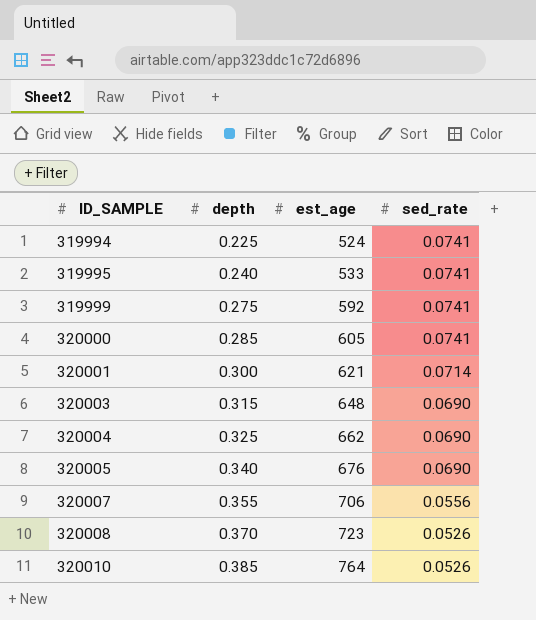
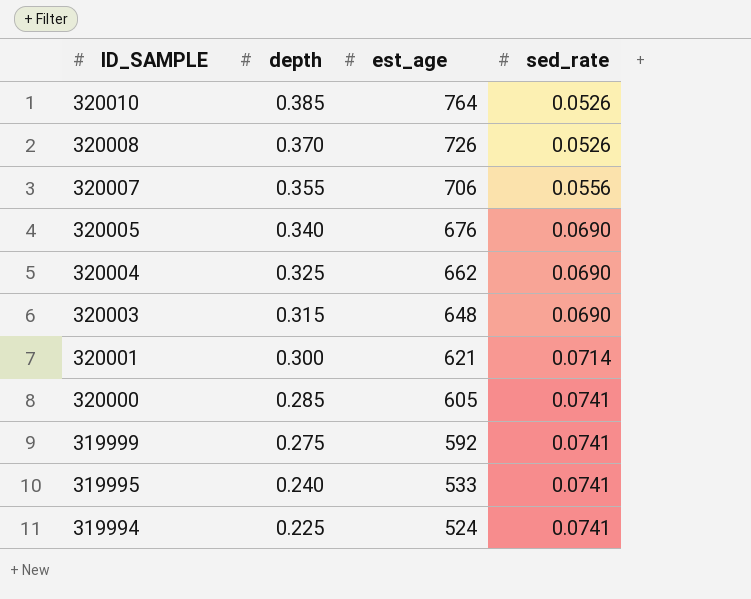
row order: ID_SAMPLE ascending -> ID_SAMPLE descending
320008 | est_age: 723 -> 726

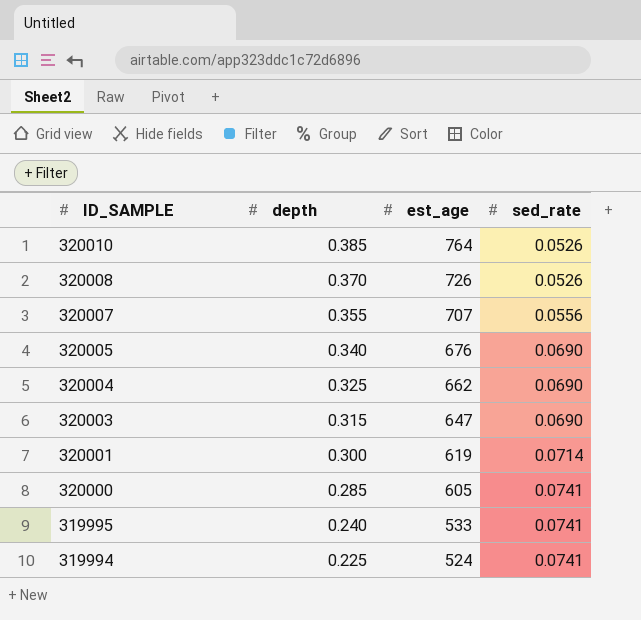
row 319999: 0.275 | 592 | 0.0741 -> none
320007 | est_age: 706 -> 707
320003 | est_age: 648 -> 647
320001 | est_age: 621 -> 619

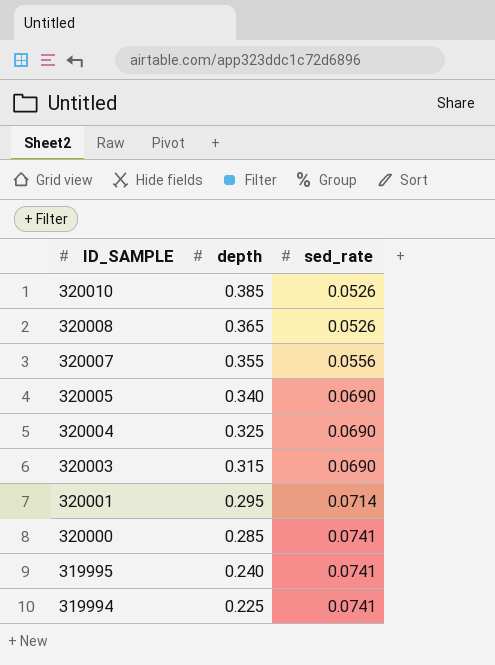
column est_age | position: 3 -> none
320008 | depth: 0.370 -> 0.365
320001 | depth: 0.300 -> 0.295

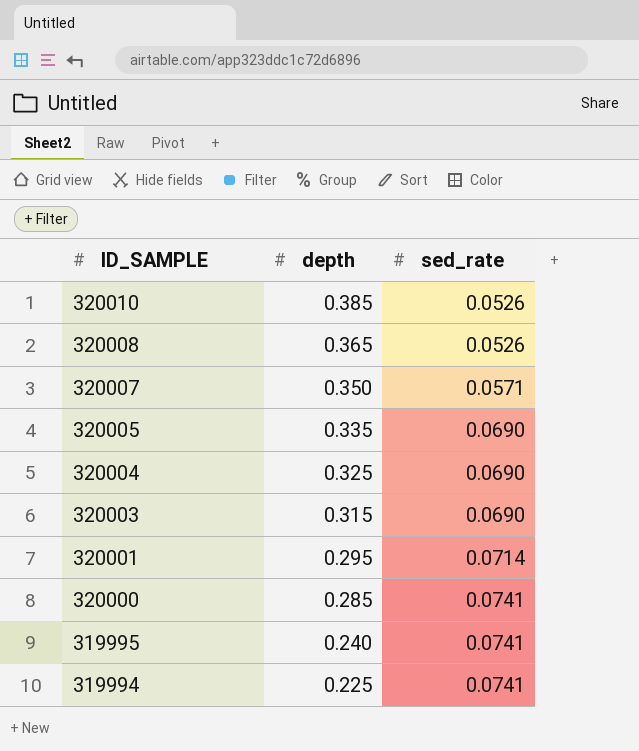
320007 | depth: 0.355 -> 0.350
320007 | sed_rate: 0.0556 -> 0.0571
320005 | depth: 0.340 -> 0.335

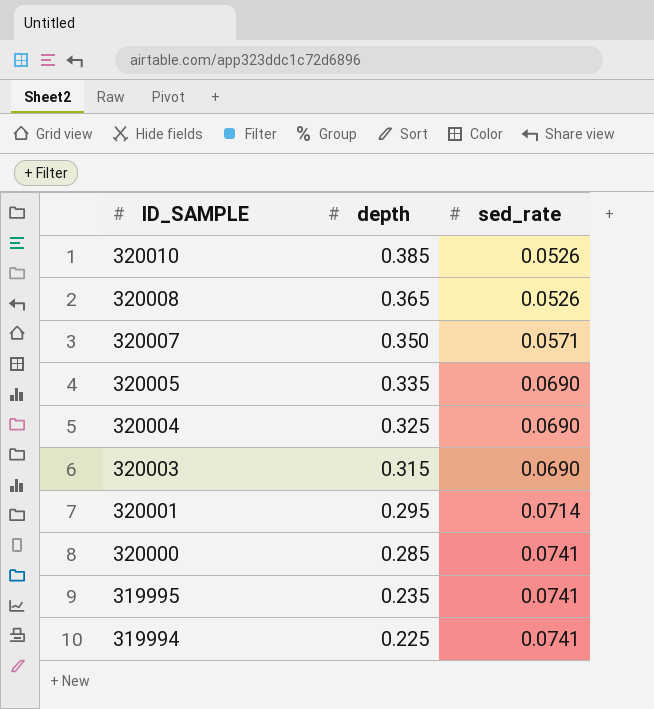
319995 | depth: 0.240 -> 0.235

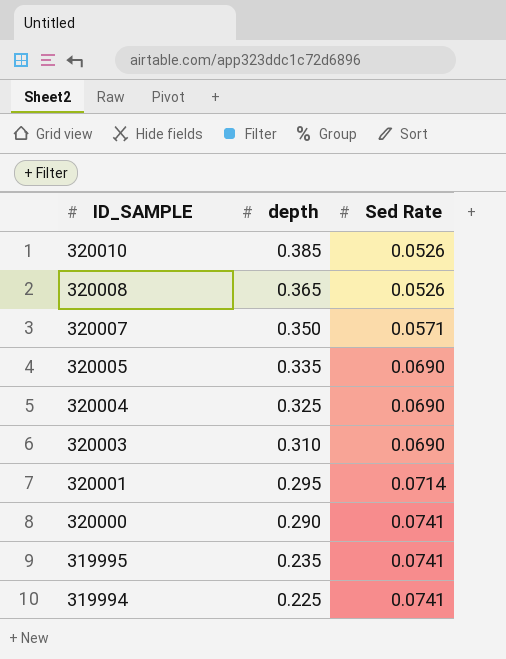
column name: sed_rate -> Sed Rate
320003 | depth: 0.315 -> 0.310
320000 | depth: 0.285 -> 0.290

